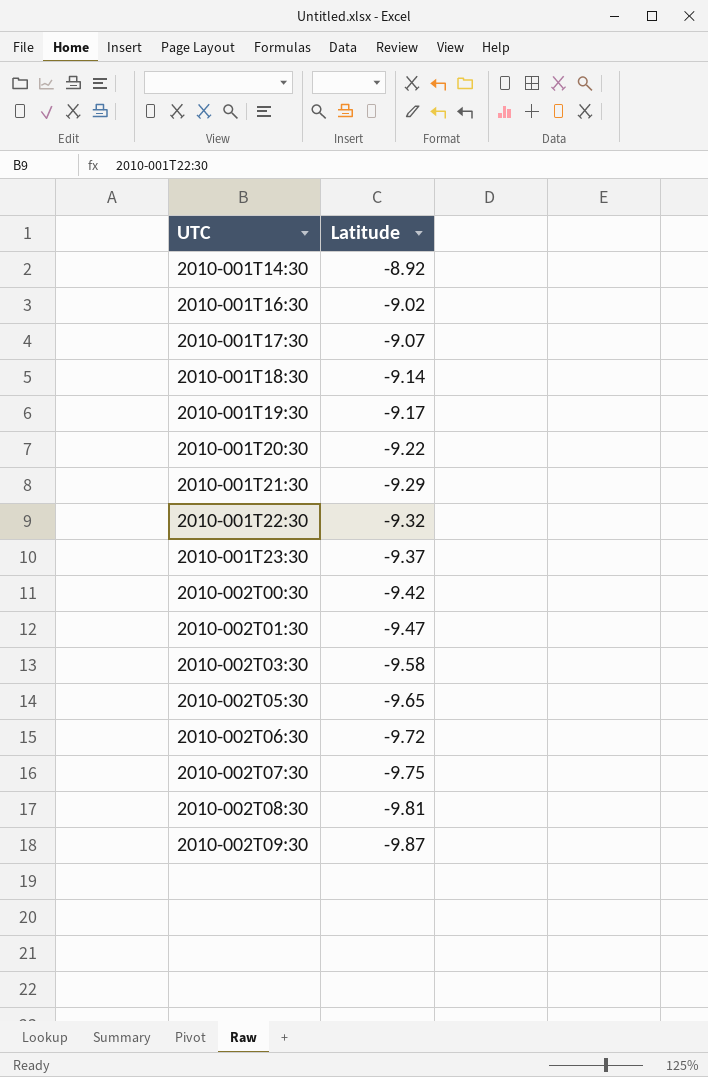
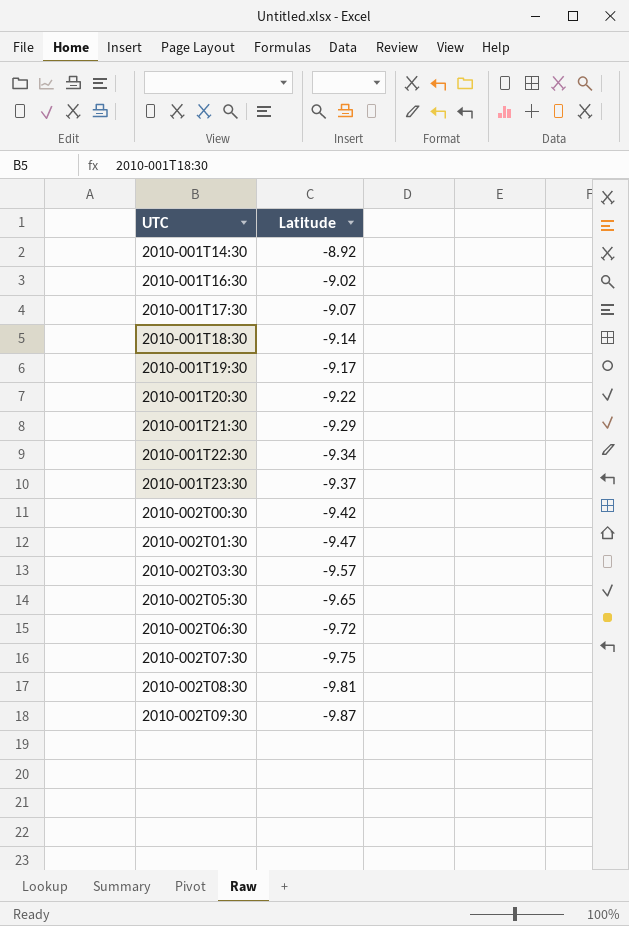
2010-001T22:30 | Latitude: -9.32 -> -9.34
2010-002T03:30 | Latitude: -9.58 -> -9.57

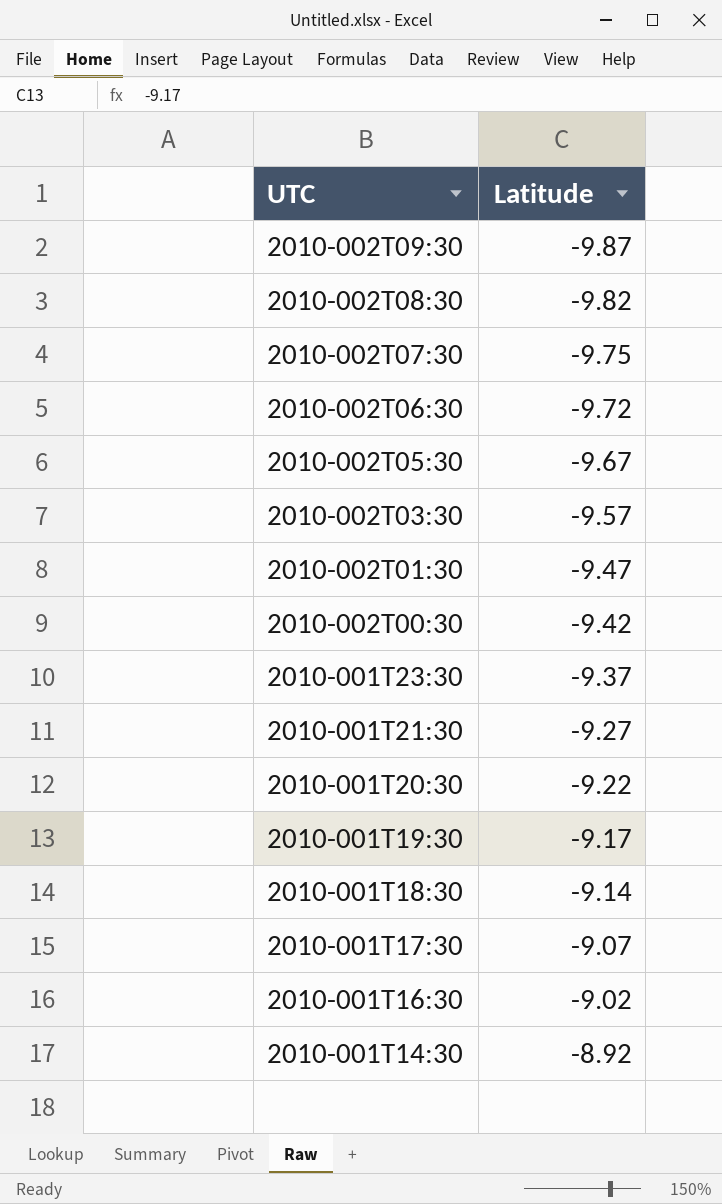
row order: UTC ascending -> UTC descending
row 2010-001T22:30: -9.34 -> none
2010-002T08:30 | Latitude: -9.81 -> -9.82
2010-002T05:30 | Latitude: -9.65 -> -9.67
2010-001T21:30 | Latitude: -9.29 -> -9.27

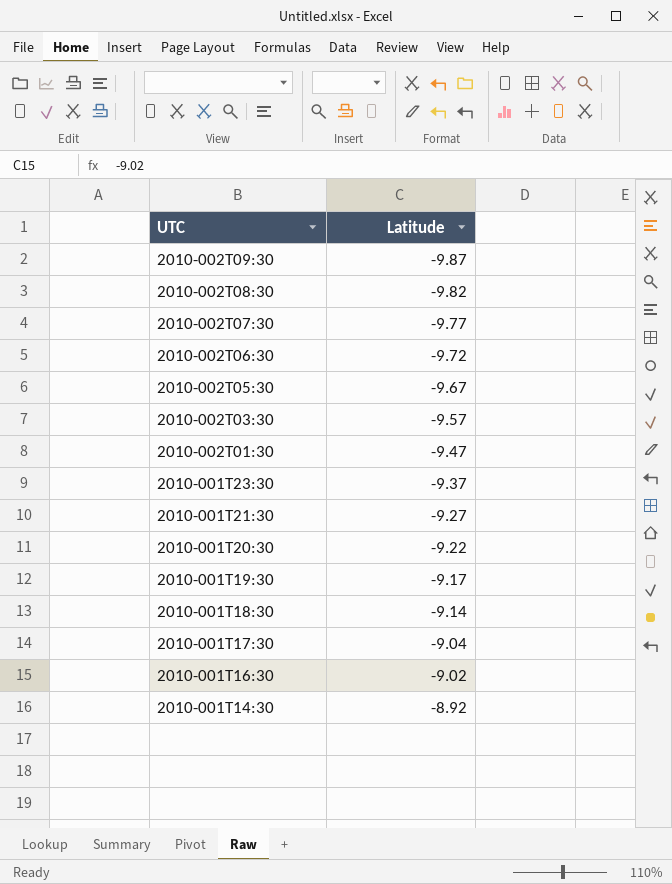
row 2010-002T00:30: -9.42 -> none
2010-002T07:30 | Latitude: -9.75 -> -9.77
2010-001T17:30 | Latitude: -9.07 -> -9.04

